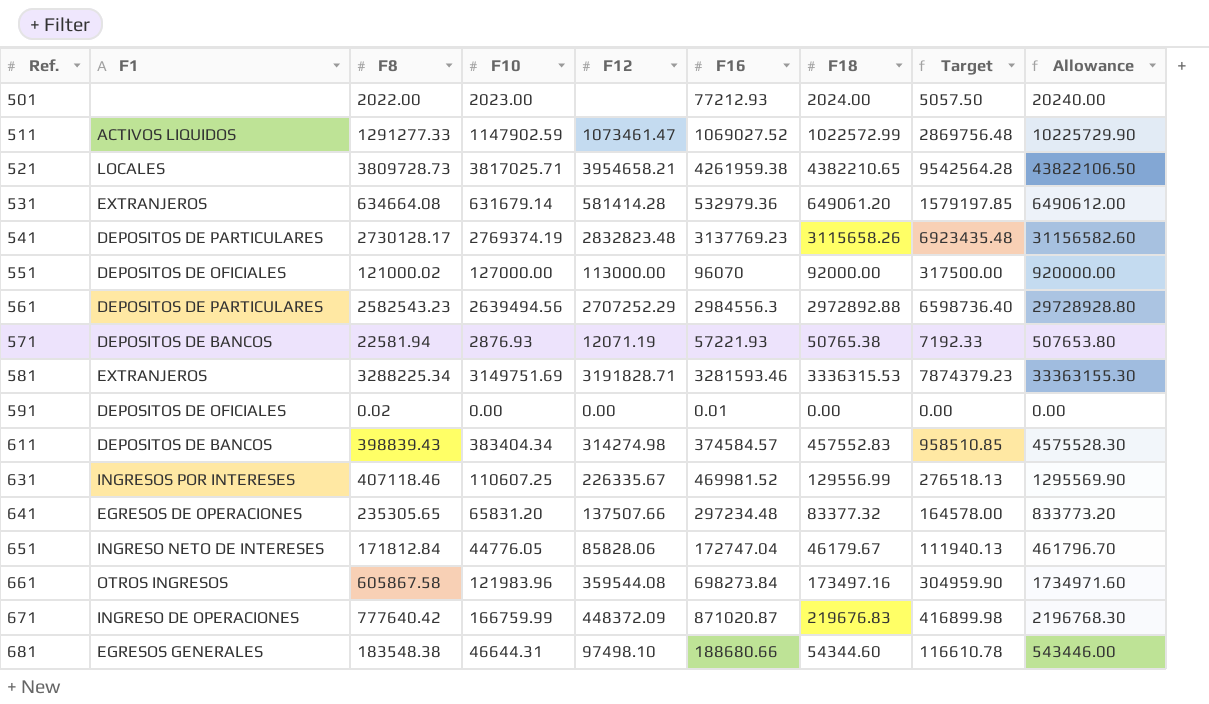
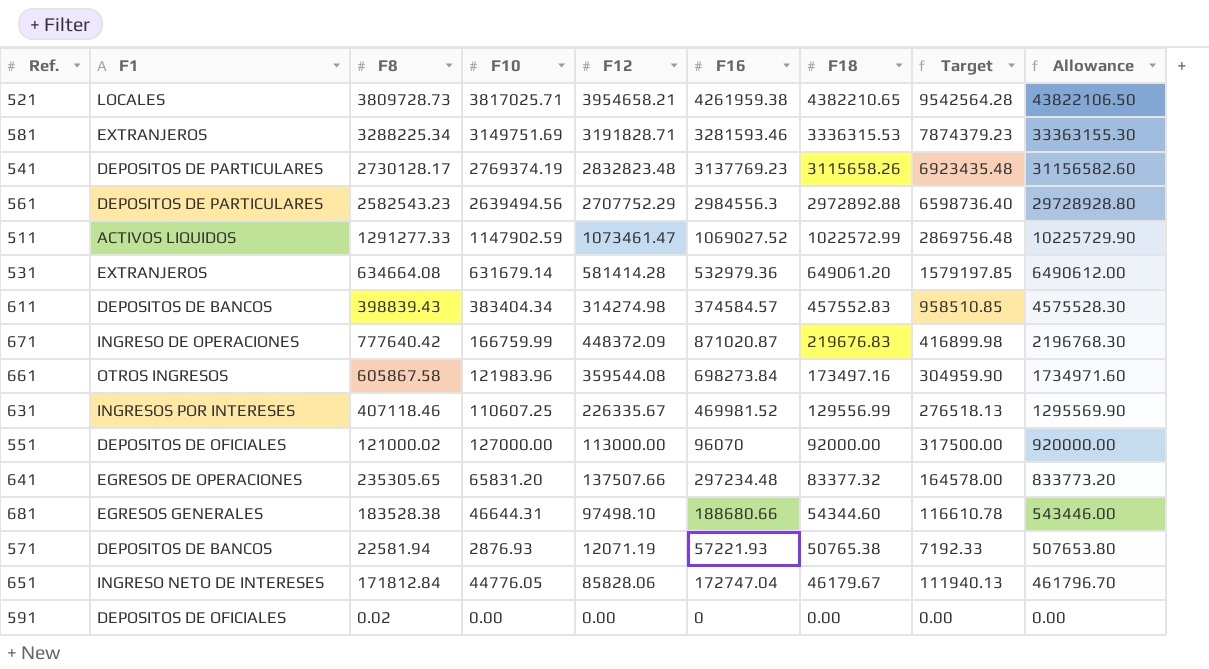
row order: Ref. ascending -> F18 descending
row 501: none | 2022.00 | 2023.00 | none | 77212.93 | 2024.00 | 5057.50 | 20240.00 -> none
561 | F12: 2707252.29 -> 2707752.29
681 | F8: 183548.38 -> 183528.38
591 | F16: 0.01 -> 0

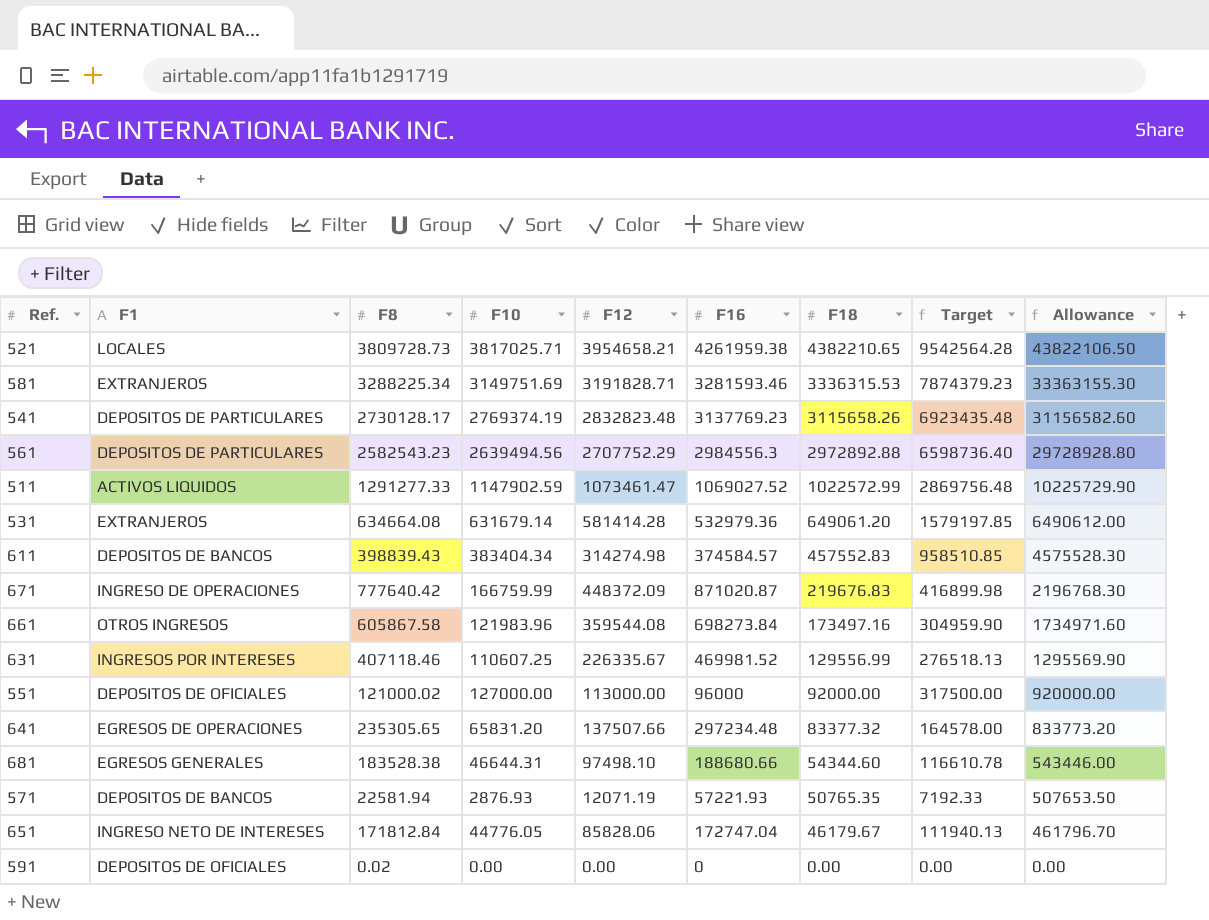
551 | F16: 96070 -> 96000
571 | F18: 50765.38 -> 50765.35
571 | Allowance: 507653.80 -> 507653.50

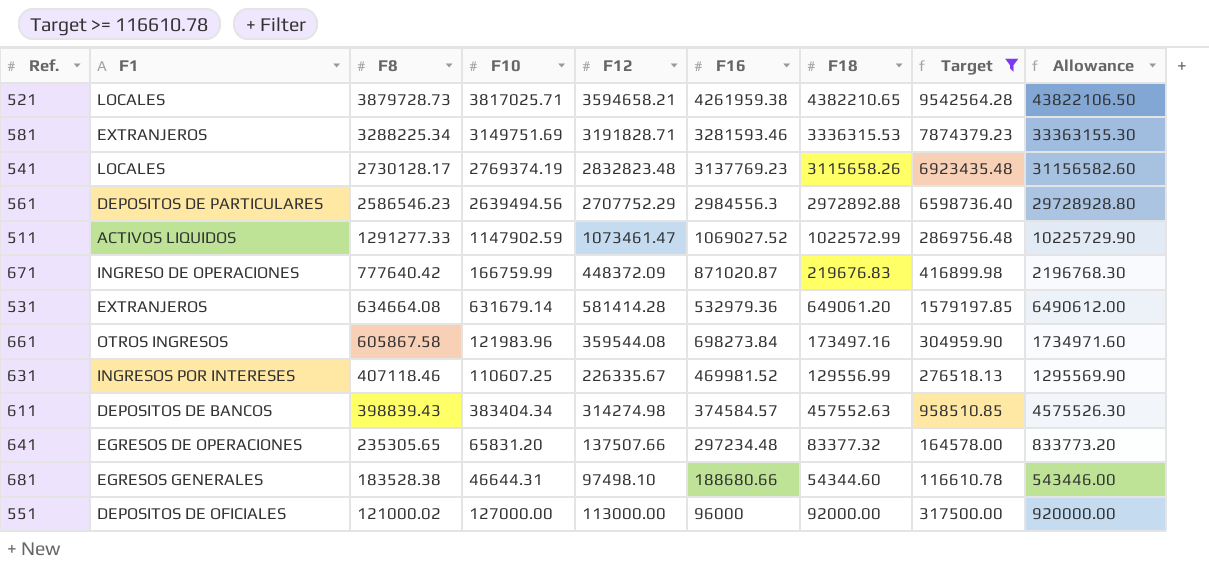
filter: none -> Target >= 116610.78
row order: F18 descending -> F8 descending
521 | F8: 3809728.73 -> 3879728.73
521 | F12: 3954658.21 -> 3594658.21
541 | F1: DEPOSITOS DE PARTICULARES -> LOCALES
561 | F8: 2582543.23 -> 2586546.23
611 | F18: 457552.83 -> 457552.63
611 | Allowance: 4575528.30 -> 4575526.30

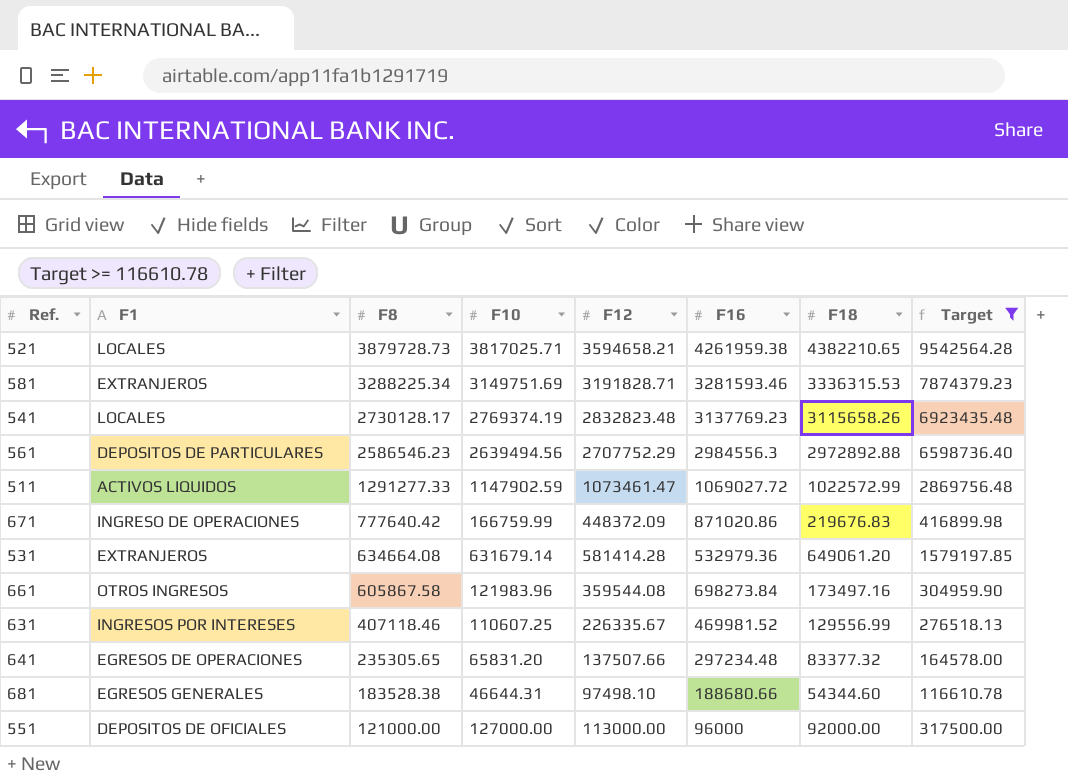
column Allowance | formula: [F18] * 10 -> none
row 611: DEPOSITOS DE BANCOS | 398839.43 | 383404.34 | 314274.98 | 374584.57 | 457552.63 | 958510.85 | 4575526.30 -> none
511 | F16: 1069027.52 -> 1069027.72
671 | F16: 871020.87 -> 871020.86
551 | F8: 121000.02 -> 121000.00

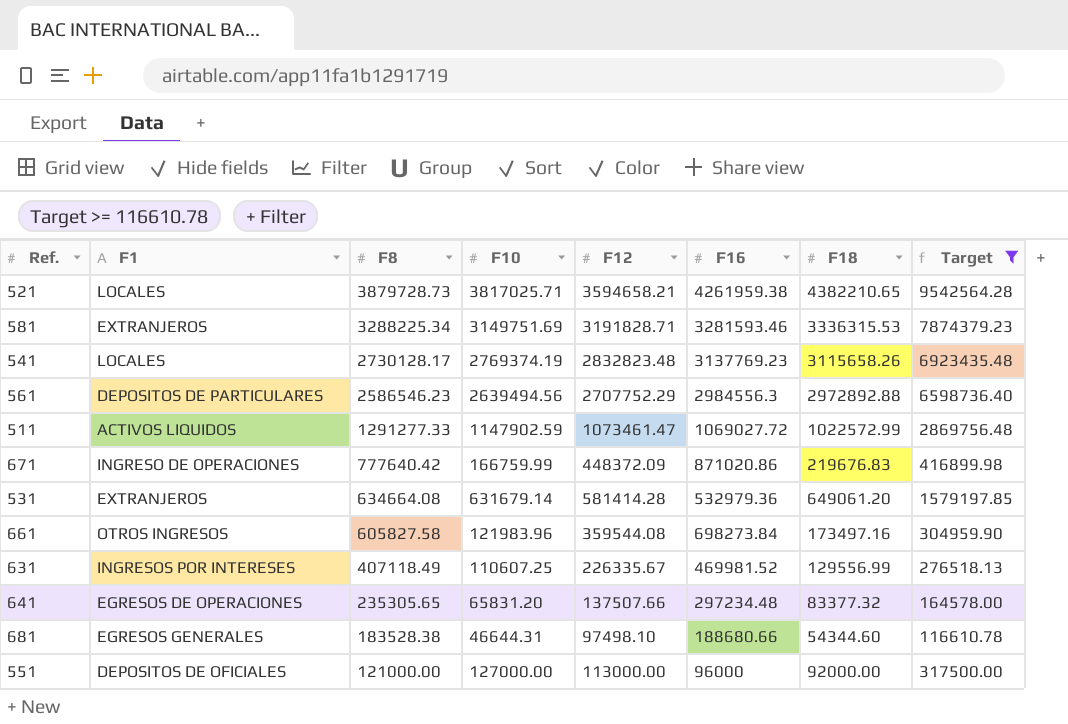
661 | F8: 605867.58 -> 605827.58
631 | F8: 407118.46 -> 407118.49

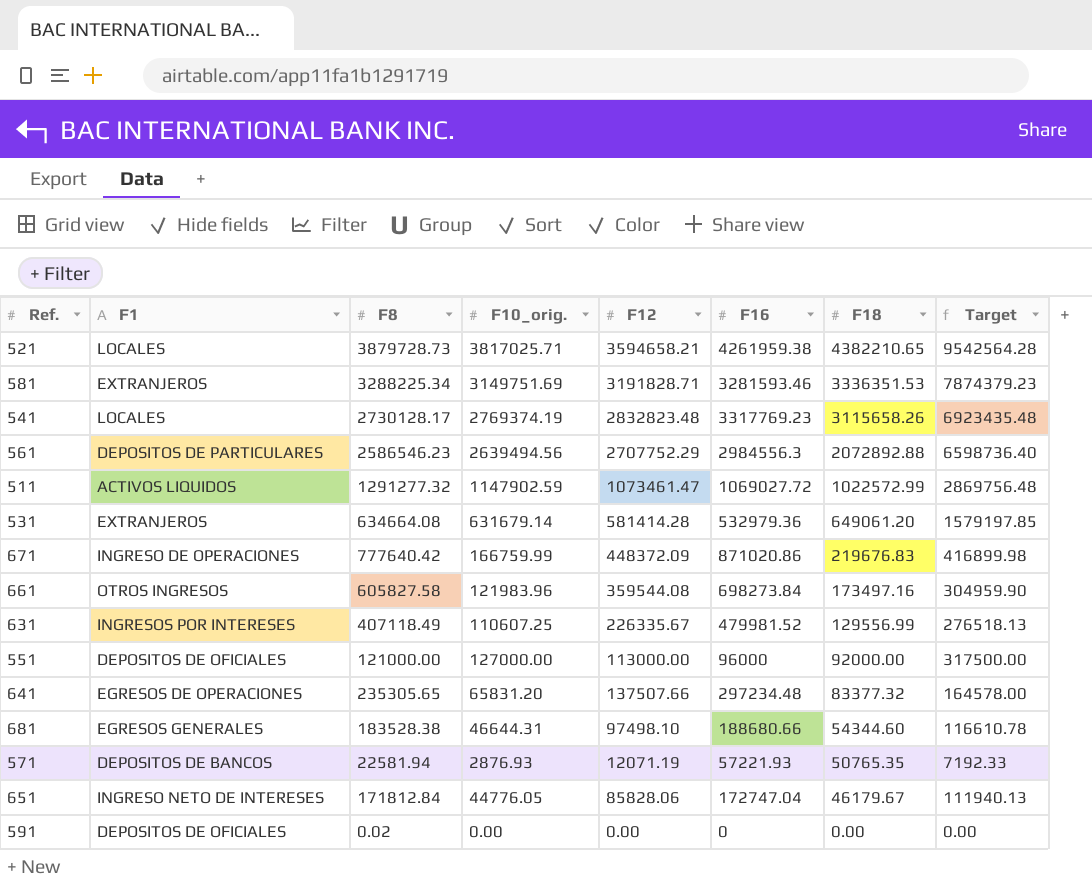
filter: Target >= 116610.78 -> none
row order: F8 descending -> F18 descending
column name: F10 -> F10_orig.
581 | F18: 3336315.53 -> 3336351.53
541 | F16: 3137769.23 -> 3317769.23
561 | F18: 2972892.88 -> 2072892.88
511 | F8: 1291277.33 -> 1291277.32
631 | F16: 469981.52 -> 479981.52

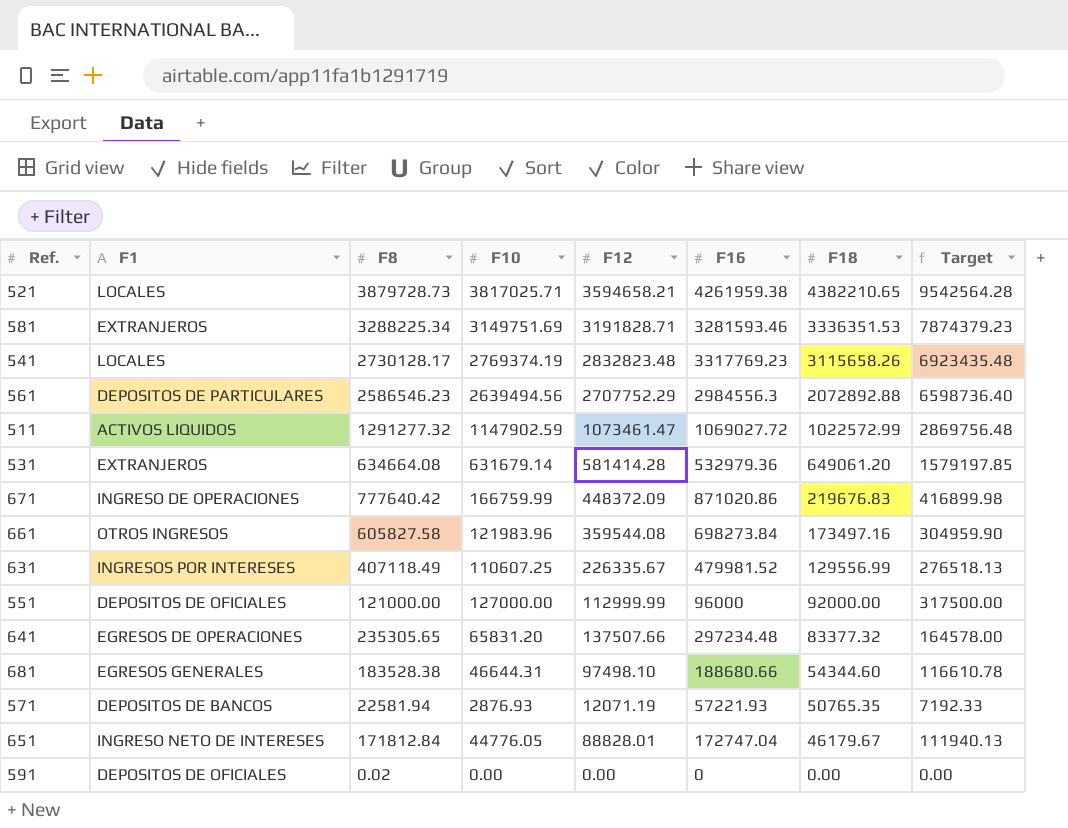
column name: F10_orig. -> F10
551 | F12: 113000.00 -> 112999.99
651 | F12: 85828.06 -> 88828.01

